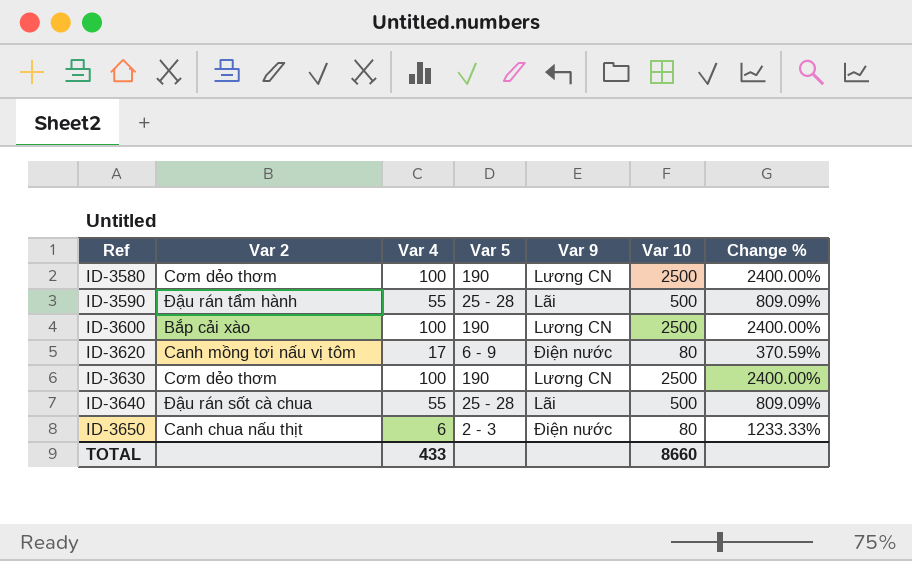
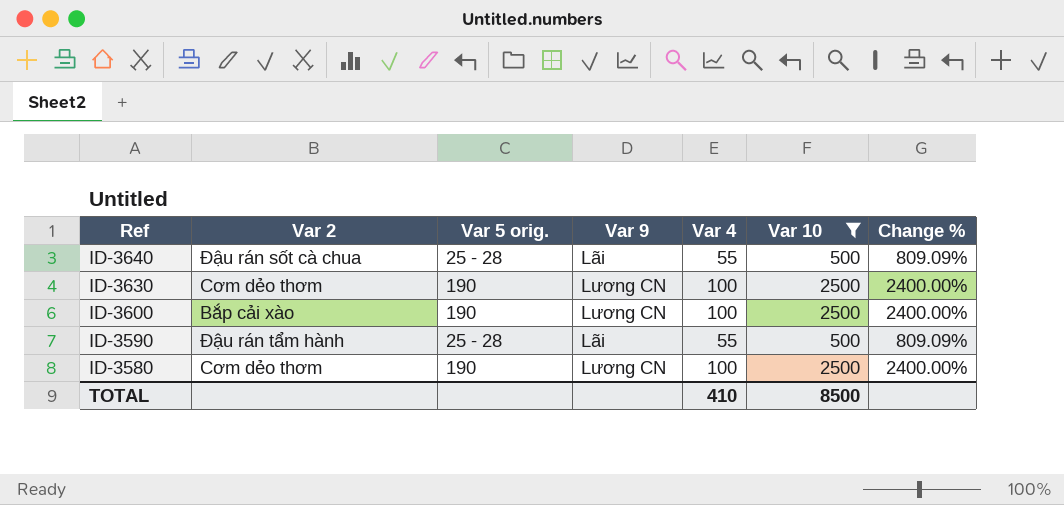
filter: none -> Var 10 != 80
row order: Ref ascending -> Ref descending
column name: Var 5 -> Var 5 orig.
column Var 4 | position: 3 -> 5
TOTAL | Var 4: 433 -> 410
TOTAL | Var 10: 8660 -> 8500

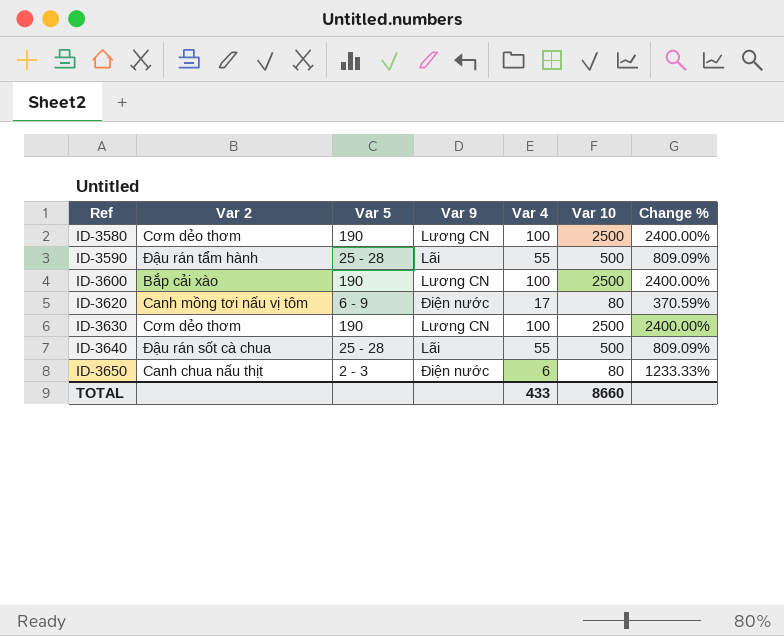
filter: Var 10 != 80 -> none
row order: Ref descending -> Ref ascending
column name: Var 5 orig. -> Var 5
TOTAL | Var 4: 410 -> 433
TOTAL | Var 10: 8500 -> 8660

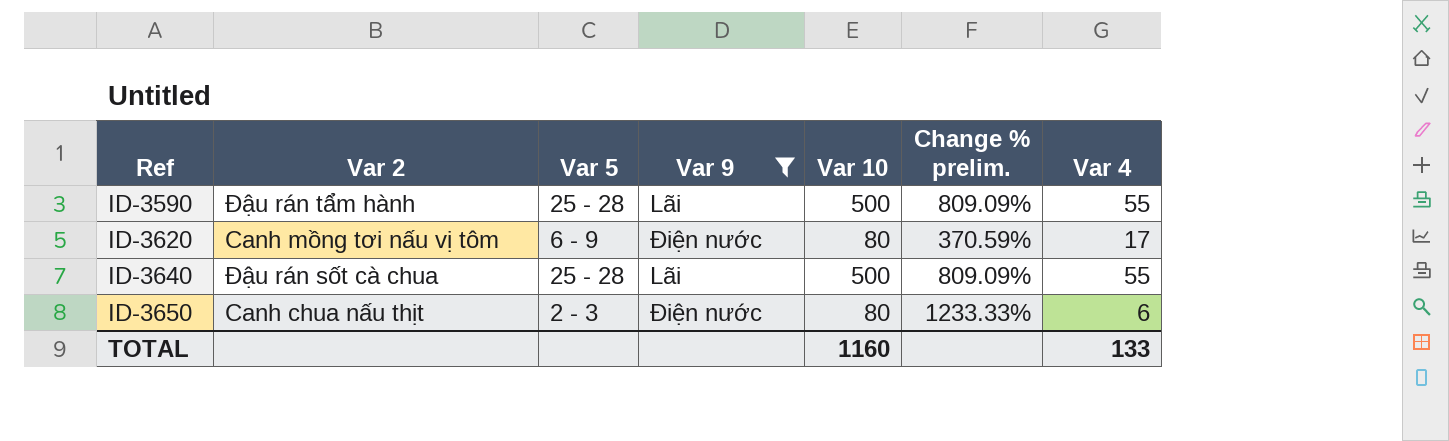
filter: none -> Var 9 != Lương CN
column name: Change % -> Change % prelim.
column Var 4 | position: 5 -> 7
TOTAL | Var 10: 8660 -> 1160
TOTAL | Var 4: 433 -> 133

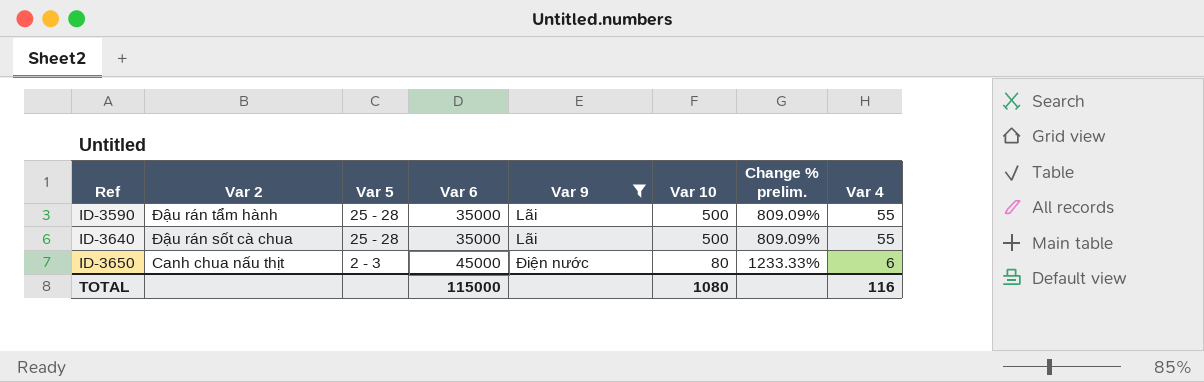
column Var 6 | position: none -> 4
row ID-3620: Canh mồng tơi nấu vị tôm | 6 - 9 | Điện nước | 80 | 370.59% | 17 -> none
TOTAL | Var 10: 1160 -> 1080
TOTAL | Var 4: 133 -> 116

